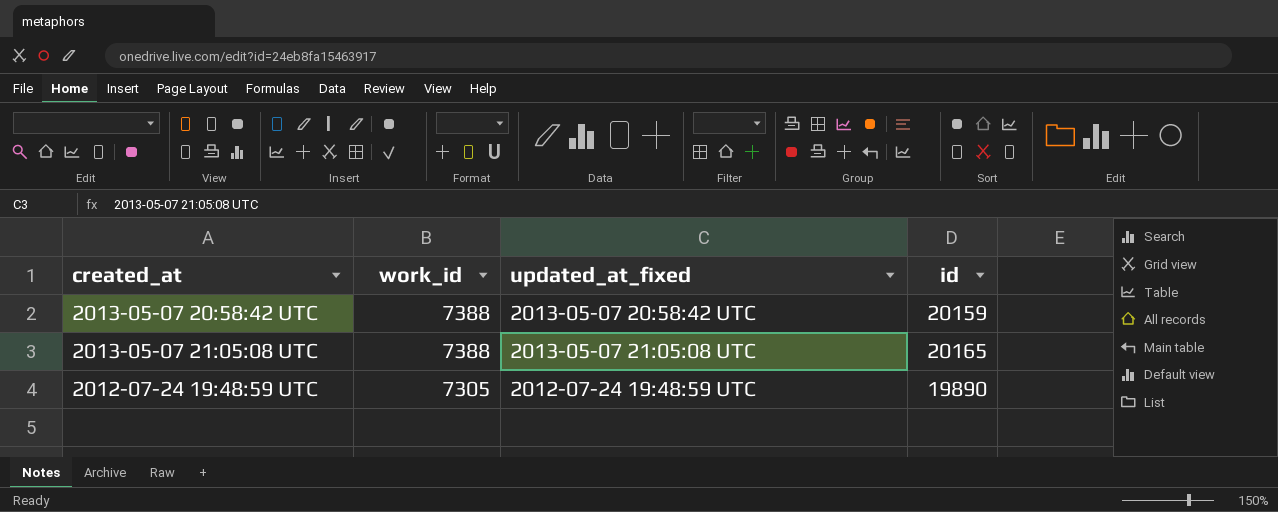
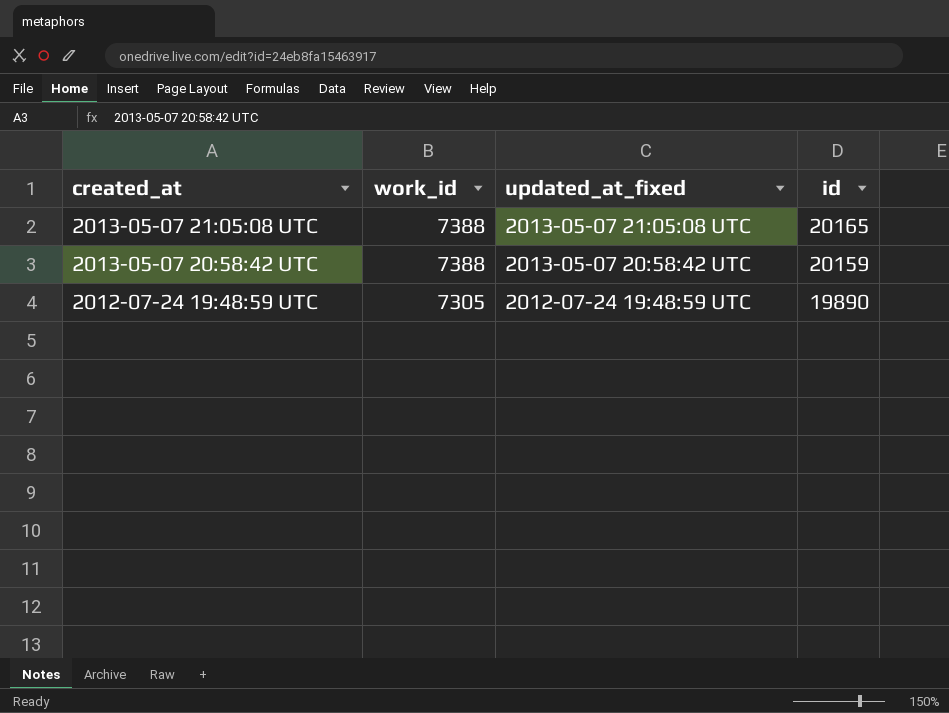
row order: work_id descending -> created_at descending

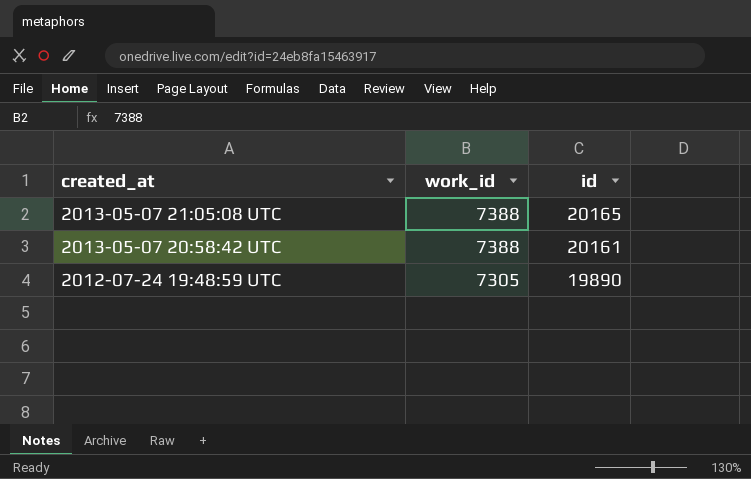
column updated_at_fixed | position: 3 -> none
2013-05-07 20:58:42 UTC | id: 20159 -> 20161

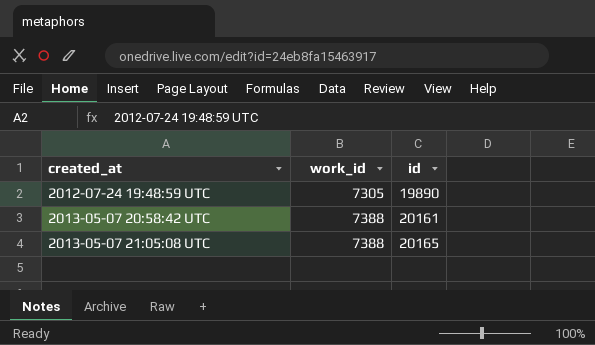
row order: created_at descending -> created_at ascending

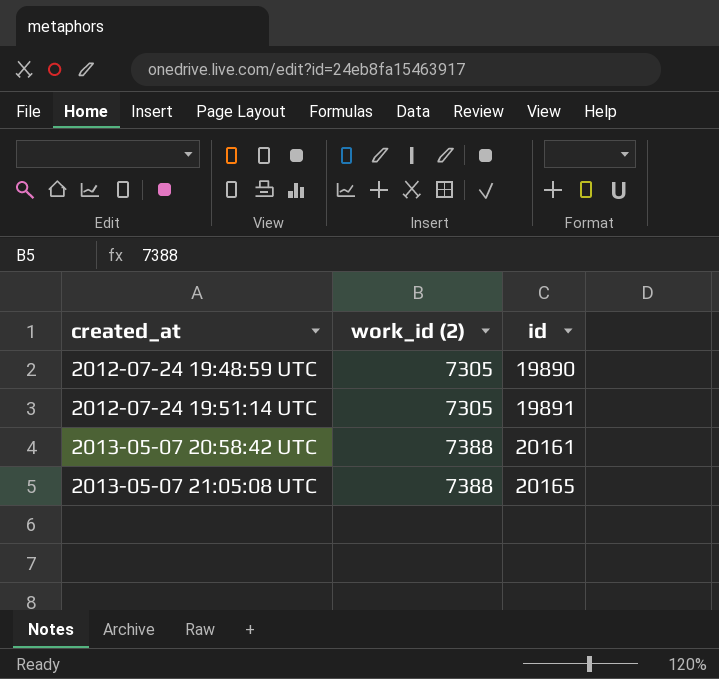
column name: work_id -> work_id (2)
row 2012-07-24 19:51:14 UTC: none -> 7305 | 19891

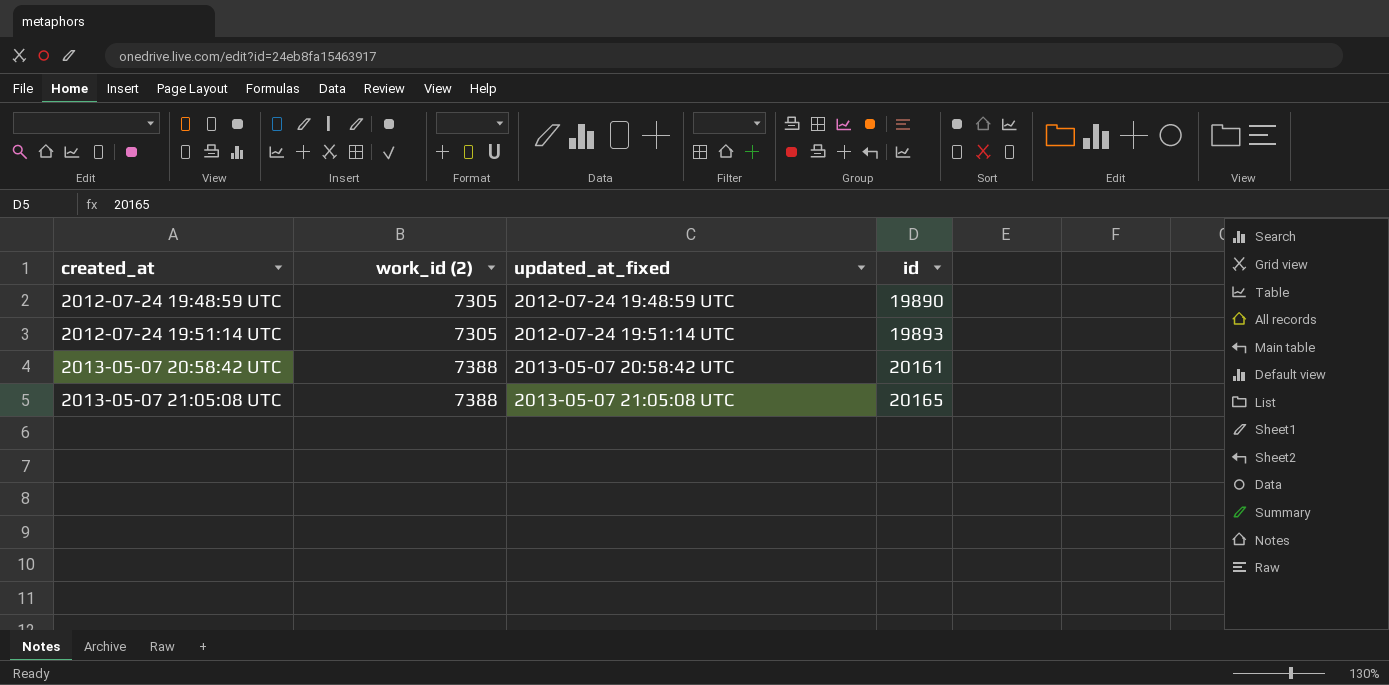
column updated_at_fixed | position: none -> 3
2012-07-24 19:51:14 UTC | id: 19891 -> 19893

